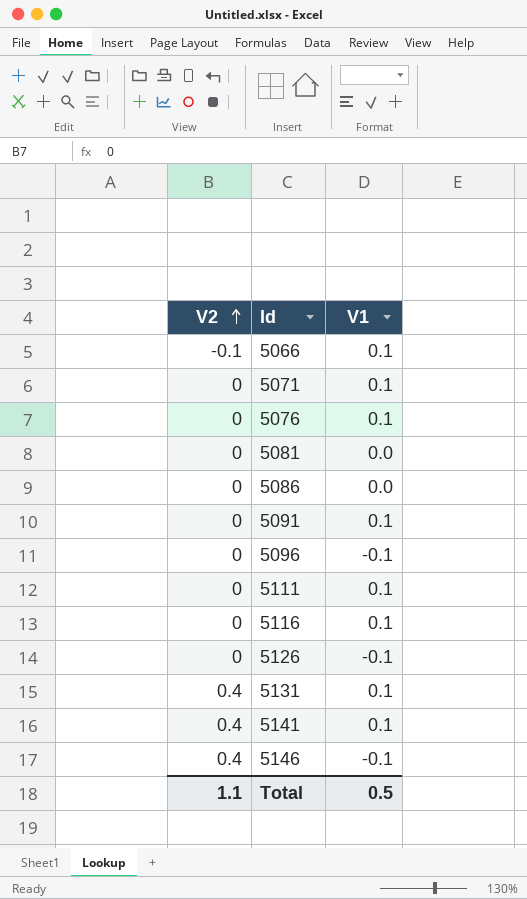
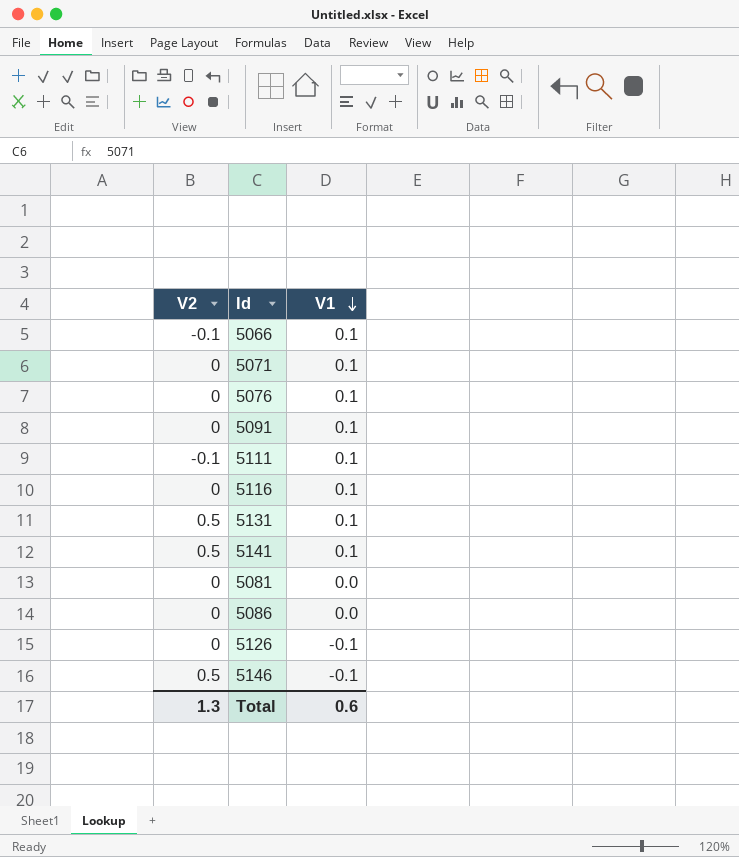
row order: V2 ascending -> V1 descending
row 5096: 0 | -0.1 -> none
5111 | V2: 0 -> -0.1
5131 | V2: 0.4 -> 0.5
5141 | V2: 0.4 -> 0.5
5146 | V2: 0.4 -> 0.5
Total | V2: 1.1 -> 1.3
Total | V1: 0.5 -> 0.6

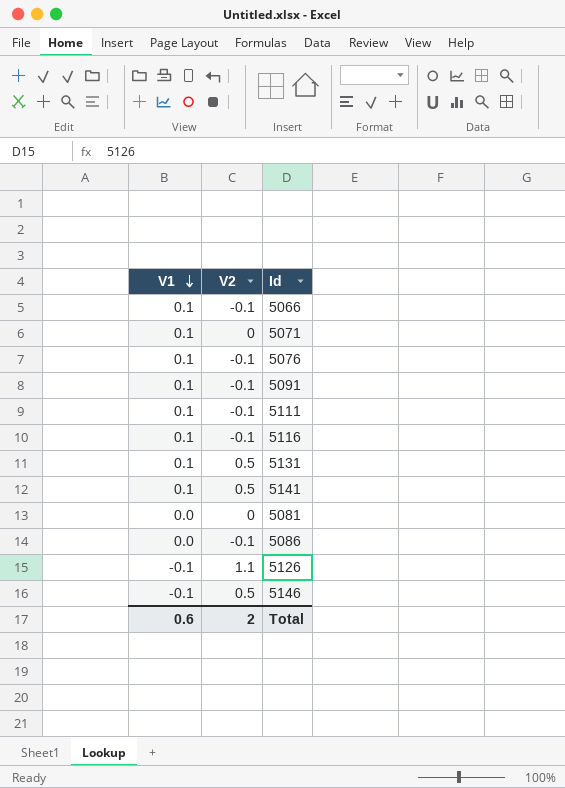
column V1 | position: 3 -> 1
5076 | V2: 0 -> -0.1
5091 | V2: 0 -> -0.1
5116 | V2: 0 -> -0.1
5086 | V2: 0 -> -0.1
5126 | V2: 0 -> 1.1
Total | V2: 1.3 -> 2

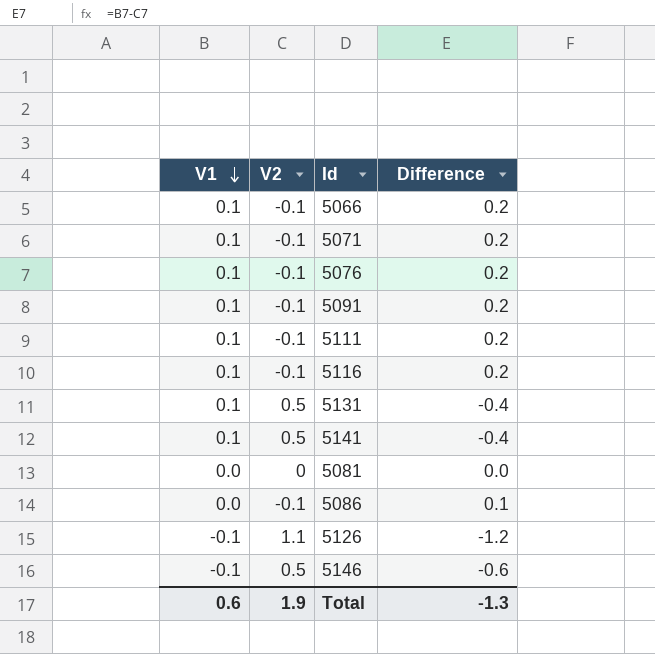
column Difference | formula: none -> [V1] - [V2]
5071 | V2: 0 -> -0.1
Total | V2: 2 -> 1.9

